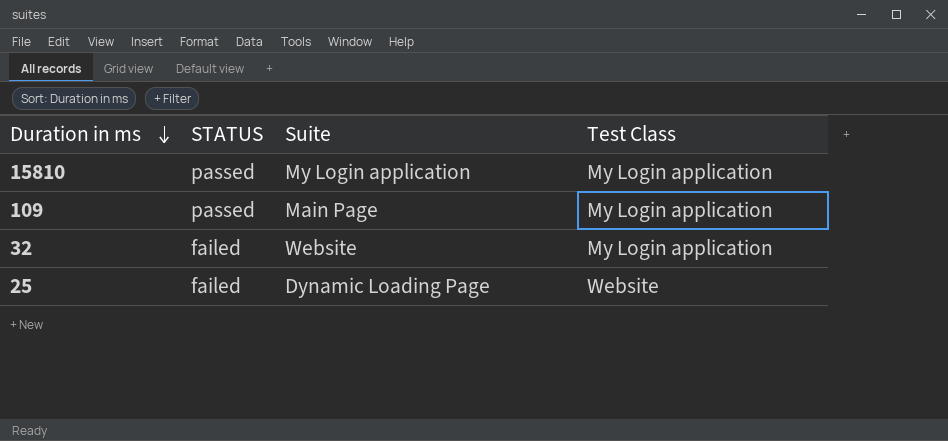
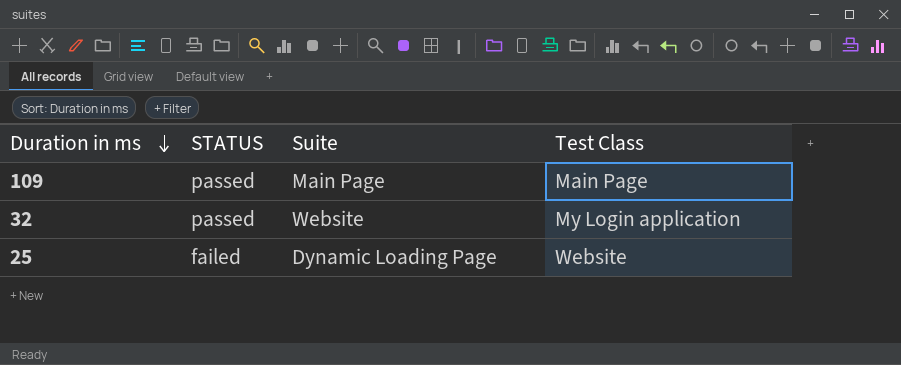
row 15810: passed | My Login application | My Login application -> none
109 | Test Class: My Login application -> Main Page
32 | STATUS: failed -> passed

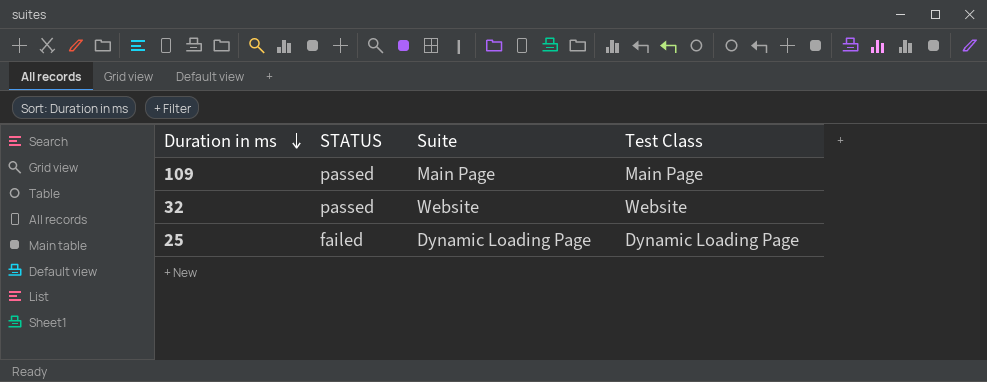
32 | Test Class: My Login application -> Website
25 | Test Class: Website -> Dynamic Loading Page

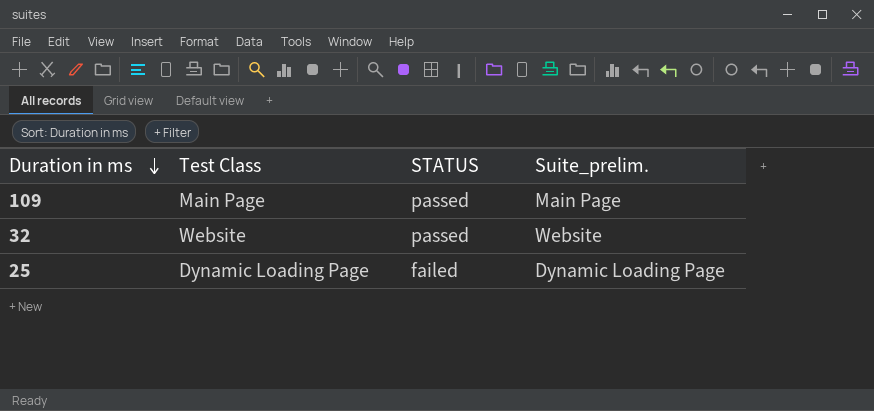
column Test Class | position: 4 -> 2
column name: Suite -> Suite_prelim.

